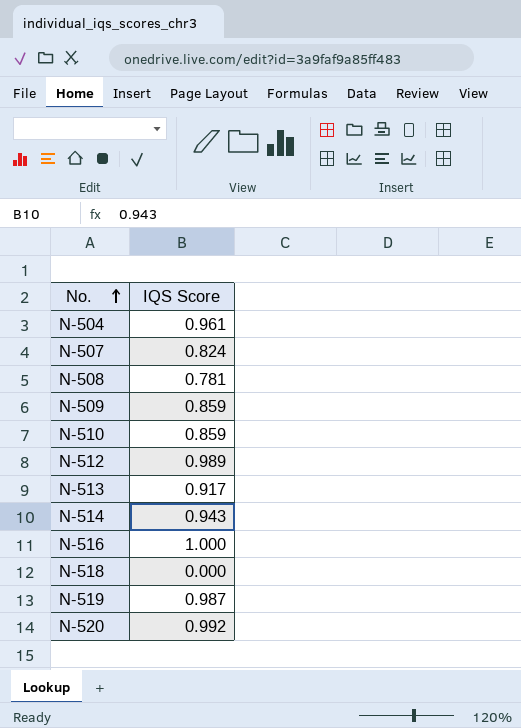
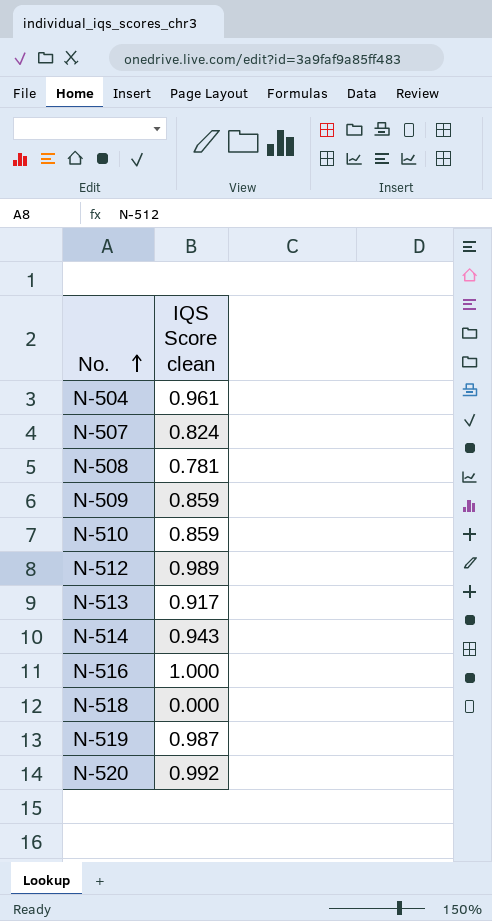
column name: IQS Score -> IQS Score clean

